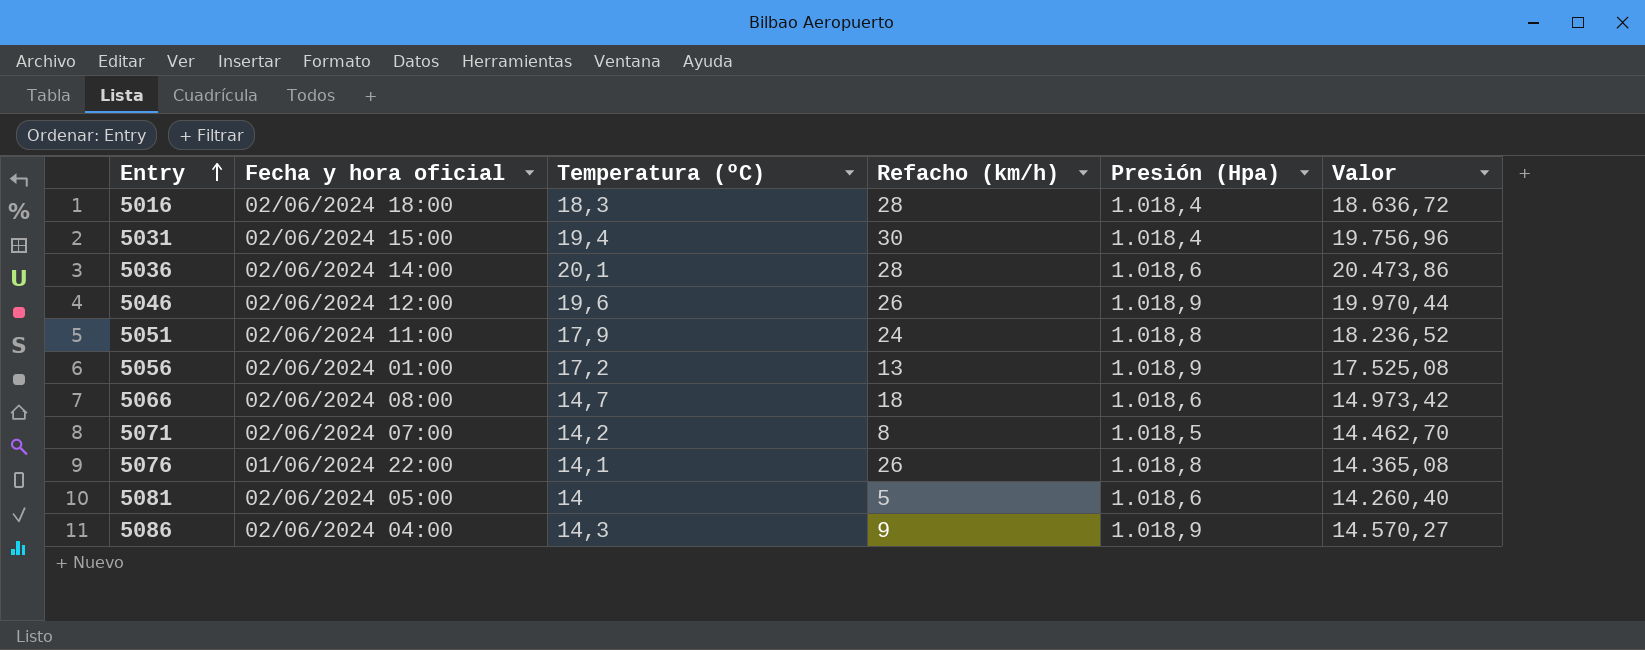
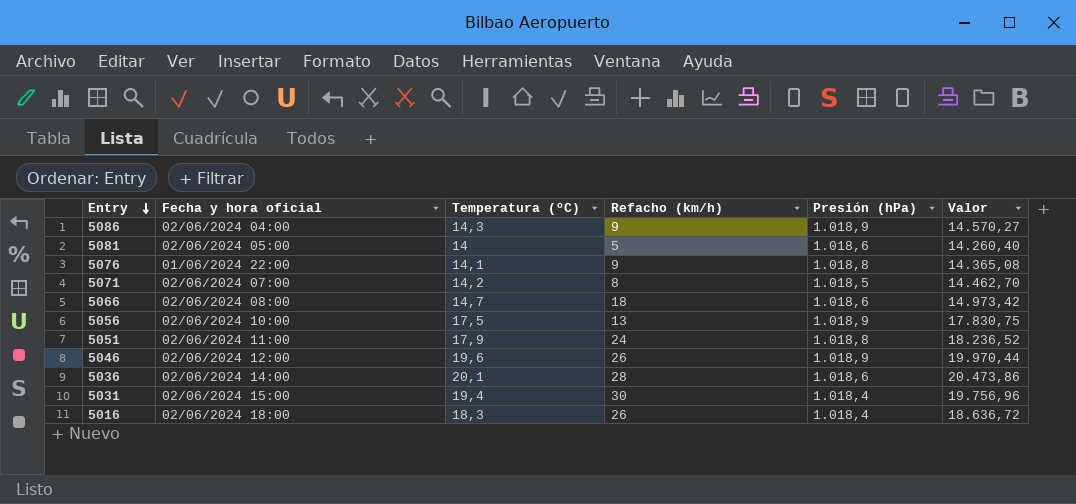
row order: Entry ascending -> Entry descending
column name: Presión (Hpa) -> Presión (hPa)
5076 | Refacho (km/h): 26 -> 9
5056 | Fecha y hora oficial: 02/06/2024 01:00 -> 02/06/2024 10:00
5056 | Temperatura (ºC): 17,2 -> 17,5
5056 | Valor: 17.525,08 -> 17.830,75
5016 | Refacho (km/h): 28 -> 26

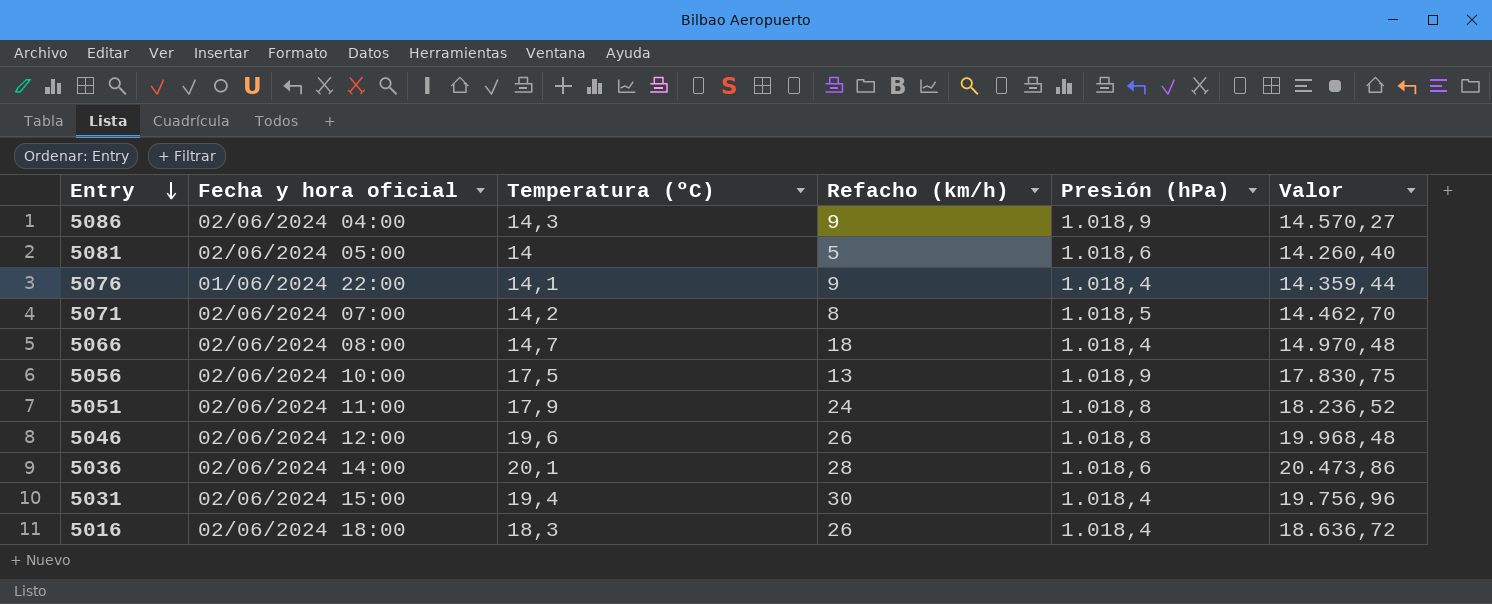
5076 | Presión (hPa): 1.018,8 -> 1.018,4
5076 | Valor: 14.365,08 -> 14.359,44
5066 | Presión (hPa): 1.018,6 -> 1.018,4
5066 | Valor: 14.973,42 -> 14.970,48
5046 | Presión (hPa): 1.018,9 -> 1.018,8
5046 | Valor: 19.970,44 -> 19.968,48

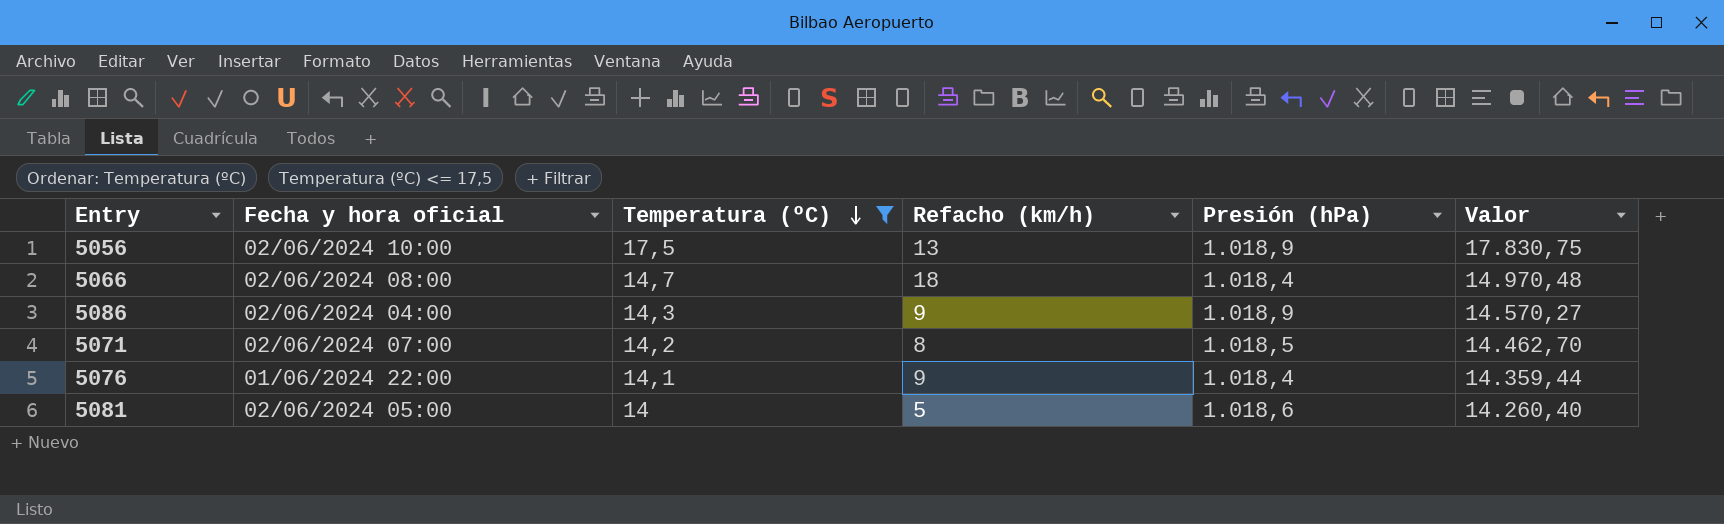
filter: none -> Temperatura (ºC) <= 17,5
row order: Entry descending -> Temperatura (ºC) descending

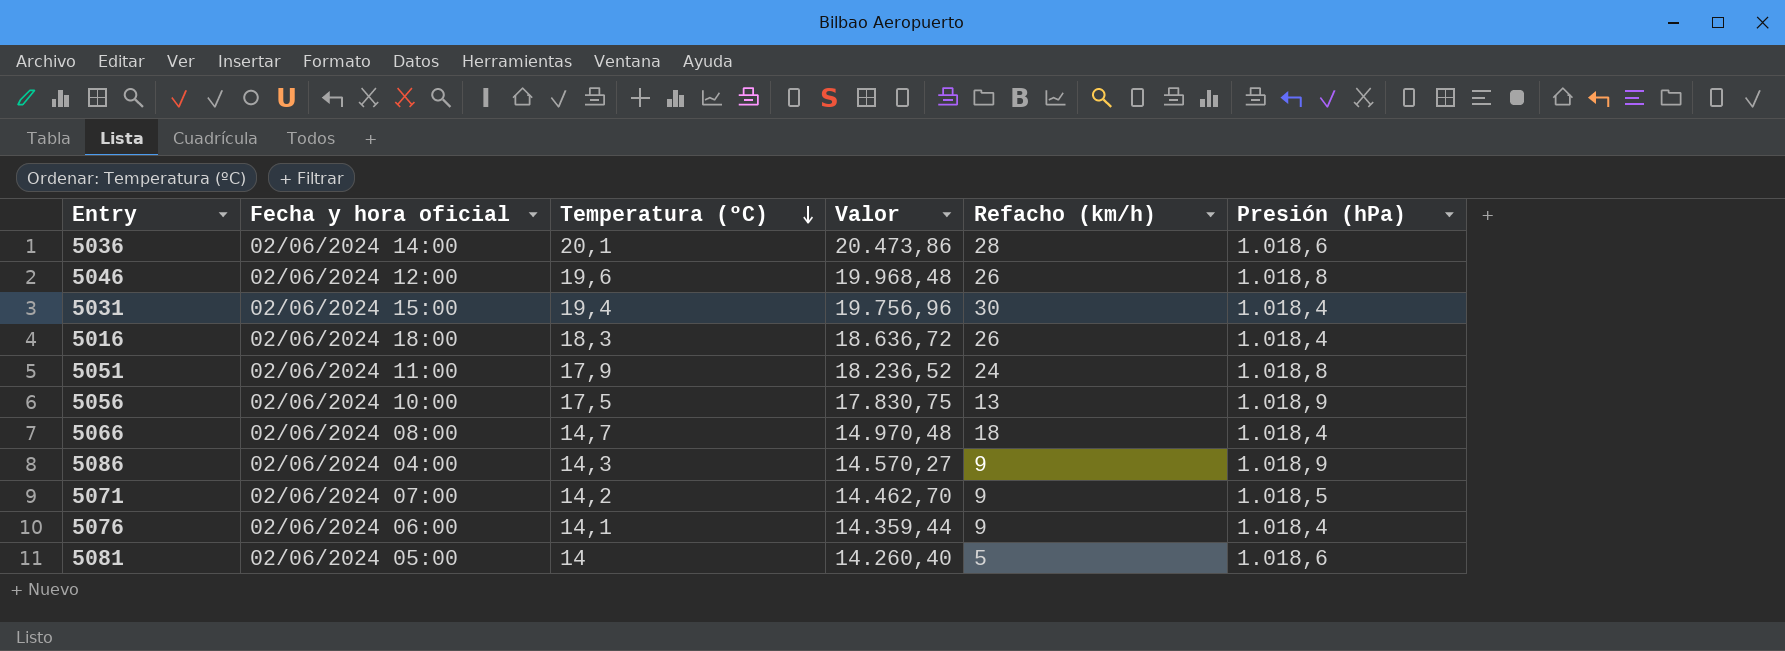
filter: Temperatura (ºC) <= 17,5 -> none
column Valor | position: 6 -> 4
5071 | Refacho (km/h): 8 -> 9
5076 | Fecha y hora oficial: 01/06/2024 22:00 -> 02/06/2024 06:00

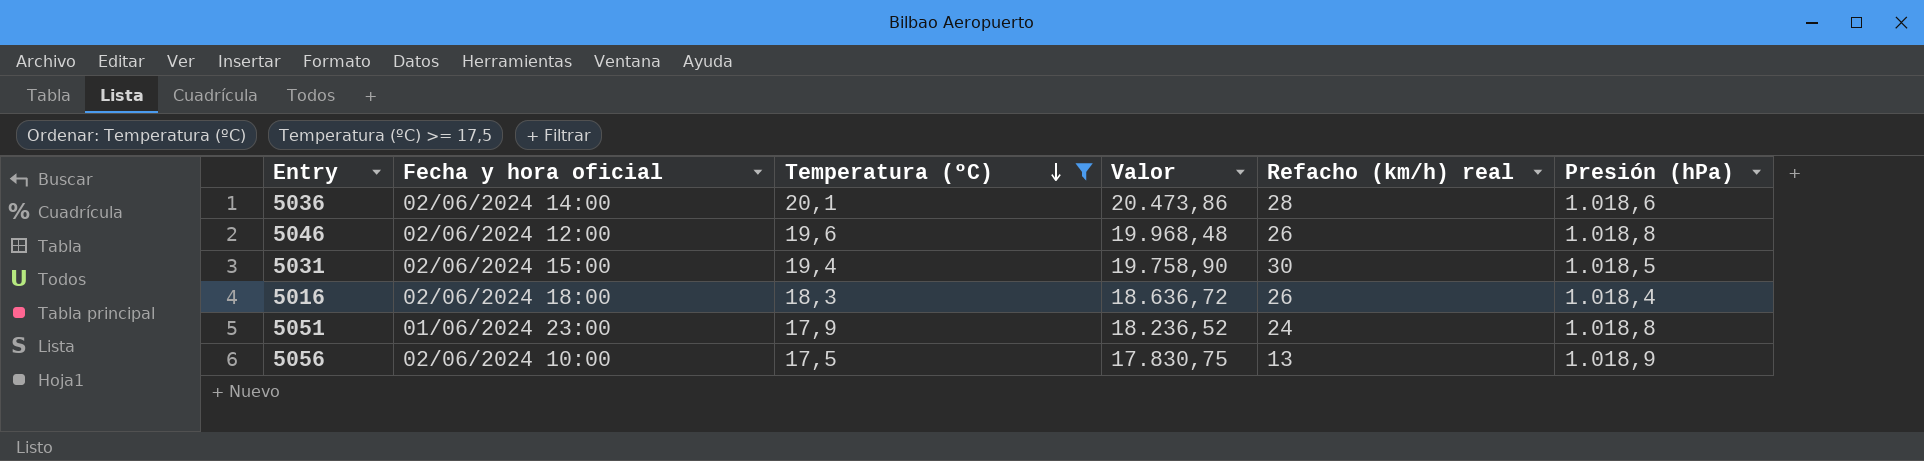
filter: none -> Temperatura (ºC) >= 17,5
column name: Refacho (km/h) -> Refacho (km/h) real
5031 | Valor: 19.756,96 -> 19.758,90
5031 | Presión (hPa): 1.018,4 -> 1.018,5
5051 | Fecha y hora oficial: 02/06/2024 11:00 -> 01/06/2024 23:00

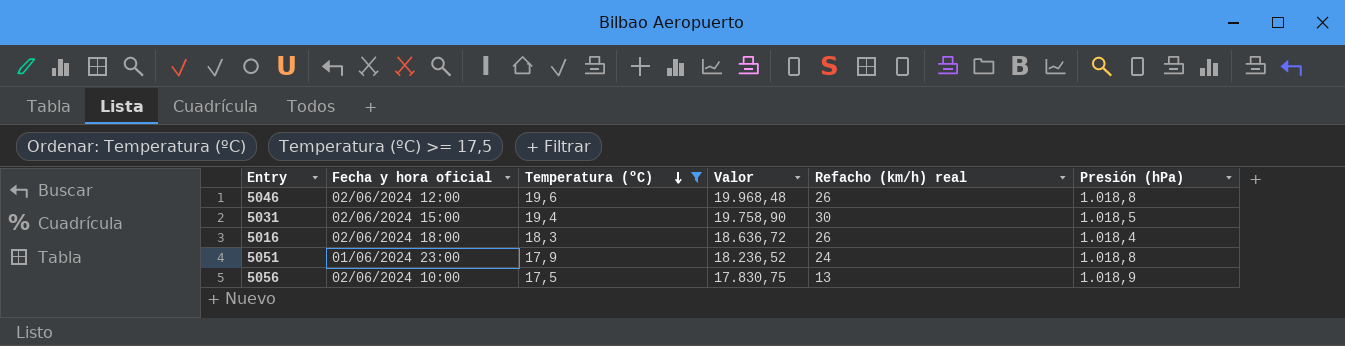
row 5036: 02/06/2024 14:00 | 20,1 | 20.473,86 | 28 | 1.018,6 -> none

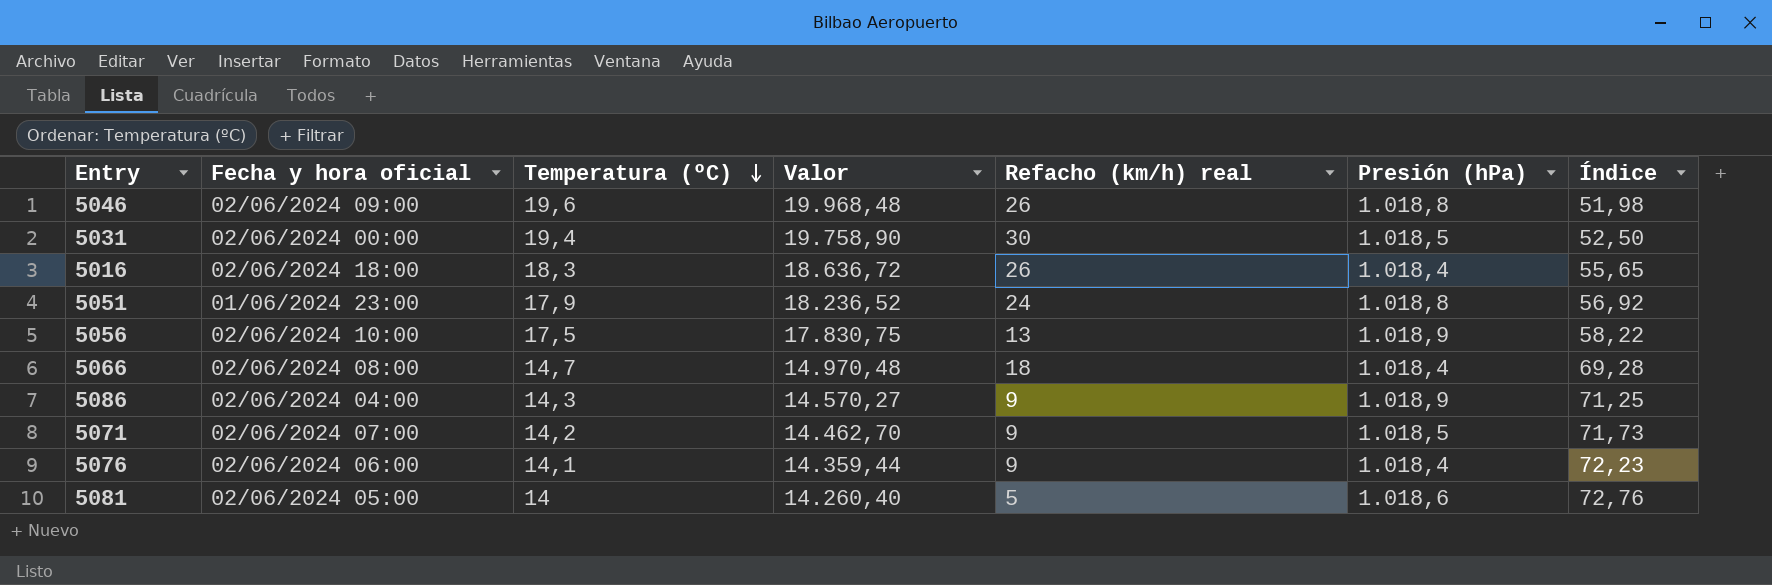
filter: Temperatura (ºC) >= 17,5 -> none
column Índice | formula: none -> [Presión (hPa)] / [Temperatura (ºC)]
5046 | Fecha y hora oficial: 02/06/2024 12:00 -> 02/06/2024 09:00
5031 | Fecha y hora oficial: 02/06/2024 15:00 -> 02/06/2024 00:00

